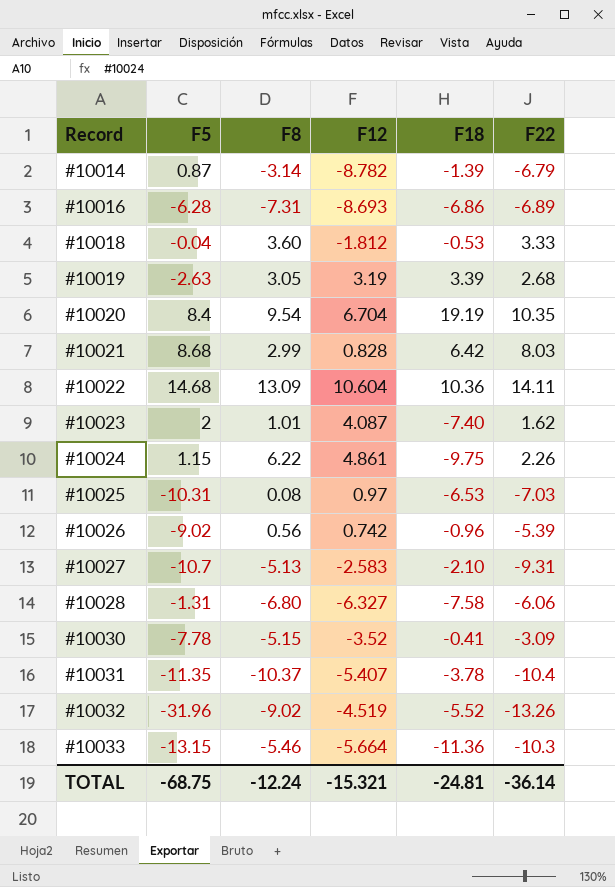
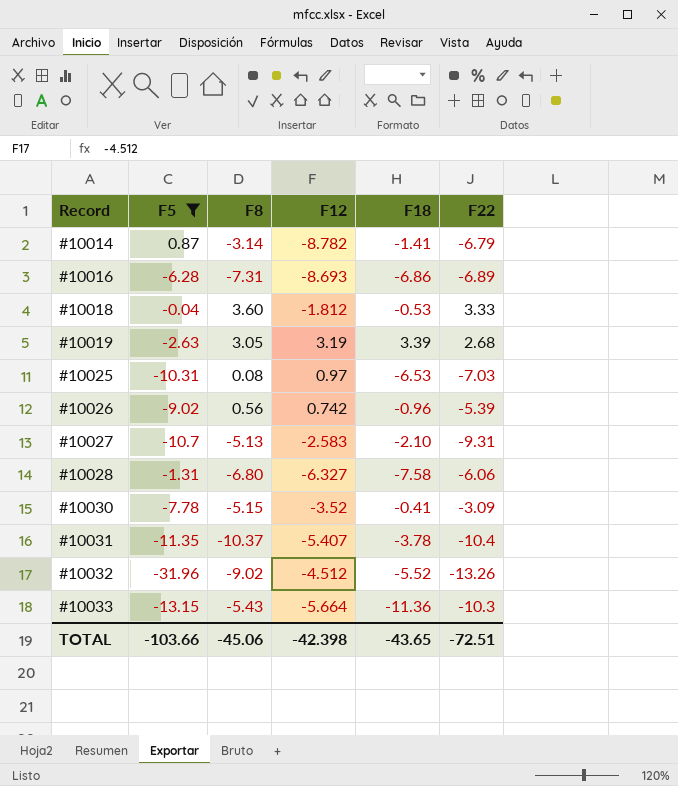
filter: none -> F5 <= 0.87
#10014 | F18: -1.39 -> -1.41
#10032 | F12: -4.519 -> -4.512
#10033 | F8: -5.46 -> -5.43
TOTAL | F5: -68.75 -> -103.66
TOTAL | F8: -12.24 -> -45.06
TOTAL | F12: -15.321 -> -42.398
TOTAL | F18: -24.81 -> -43.65
TOTAL | F22: -36.14 -> -72.51

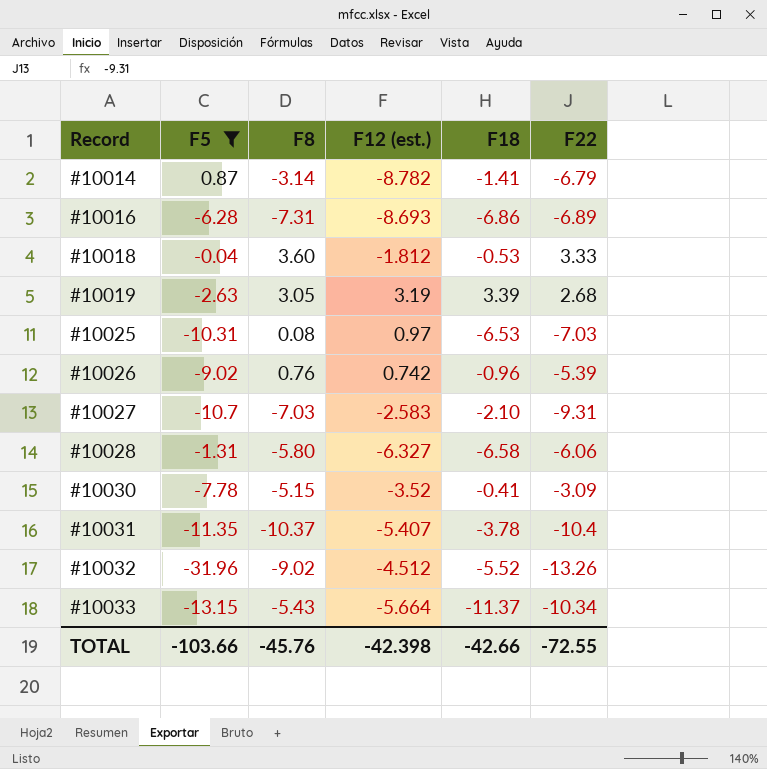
column name: F12 -> F12 (est.)
#10026 | F8: 0.56 -> 0.76
#10027 | F8: -5.13 -> -7.03
#10028 | F8: -6.80 -> -5.80
#10028 | F18: -7.58 -> -6.58
#10033 | F18: -11.36 -> -11.37
#10033 | F22: -10.3 -> -10.34
TOTAL | F8: -45.06 -> -45.76
TOTAL | F18: -43.65 -> -42.66
TOTAL | F22: -72.51 -> -72.55

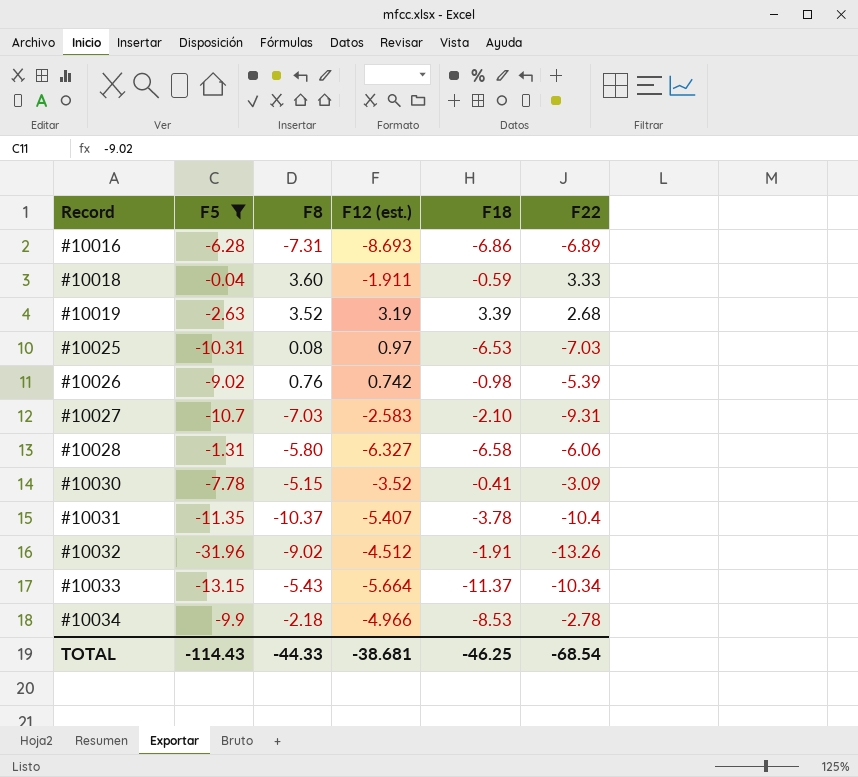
row #10014: 0.87 | -3.14 | -8.782 | -1.41 | -6.79 -> none
#10018 | F12 (est.): -1.812 -> -1.911
#10018 | F18: -0.53 -> -0.59
#10019 | F8: 3.05 -> 3.52
#10026 | F18: -0.96 -> -0.98
#10032 | F18: -5.52 -> -1.91
row #10034: none -> -9.9 | -2.18 | -4.966 | -8.53 | -2.78
TOTAL | F5: -103.66 -> -114.43
TOTAL | F8: -45.76 -> -44.33
TOTAL | F12 (est.): -42.398 -> -38.681
TOTAL | F18: -42.66 -> -46.25
TOTAL | F22: -72.55 -> -68.54

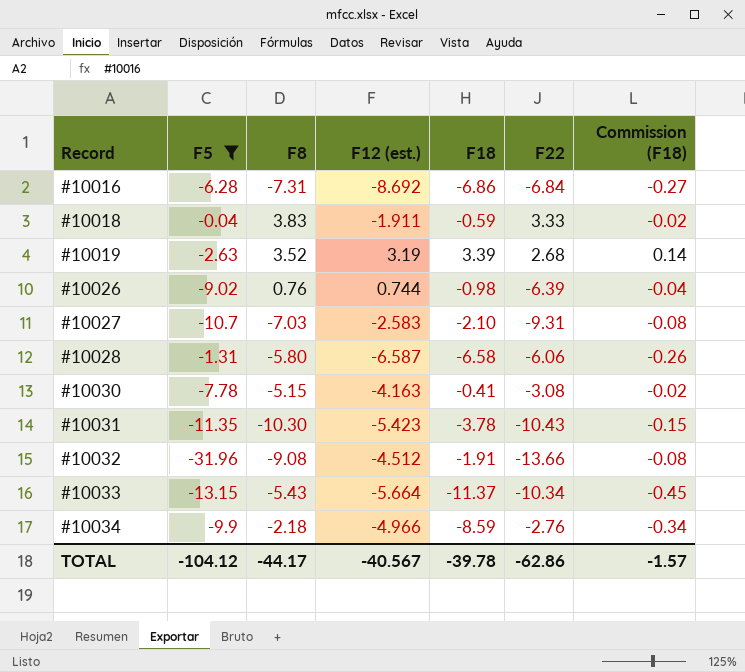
column Commission (F18) | formula: none -> [F18] * 0.04
row #10025: -10.31 | 0.08 | 0.97 | -6.53 | -7.03 -> none
#10016 | F12 (est.): -8.693 -> -8.692
#10016 | F22: -6.89 -> -6.84
#10018 | F8: 3.60 -> 3.83
#10026 | F12 (est.): 0.742 -> 0.744
#10026 | F22: -5.39 -> -6.39
#10028 | F12 (est.): -6.327 -> -6.587
#10030 | F12 (est.): -3.52 -> -4.163
#10030 | F22: -3.09 -> -3.08
#10031 | F8: -10.37 -> -10.30
#10031 | F12 (est.): -5.407 -> -5.423
#10031 | F22: -10.4 -> -10.43
#10032 | F8: -9.02 -> -9.08
#10032 | F22: -13.26 -> -13.66
#10034 | F18: -8.53 -> -8.59
#10034 | F22: -2.78 -> -2.76
TOTAL | F5: -114.43 -> -104.12
TOTAL | F8: -44.33 -> -44.17
TOTAL | F12 (est.): -38.681 -> -40.567
TOTAL | F18: -46.25 -> -39.78
TOTAL | F22: -68.54 -> -62.86

